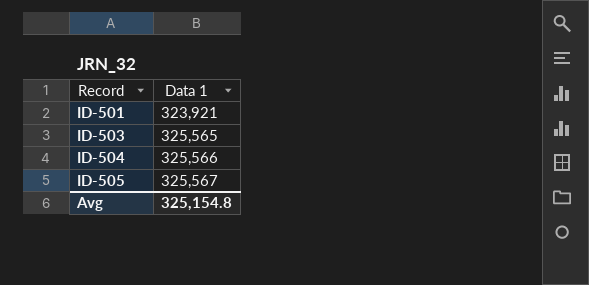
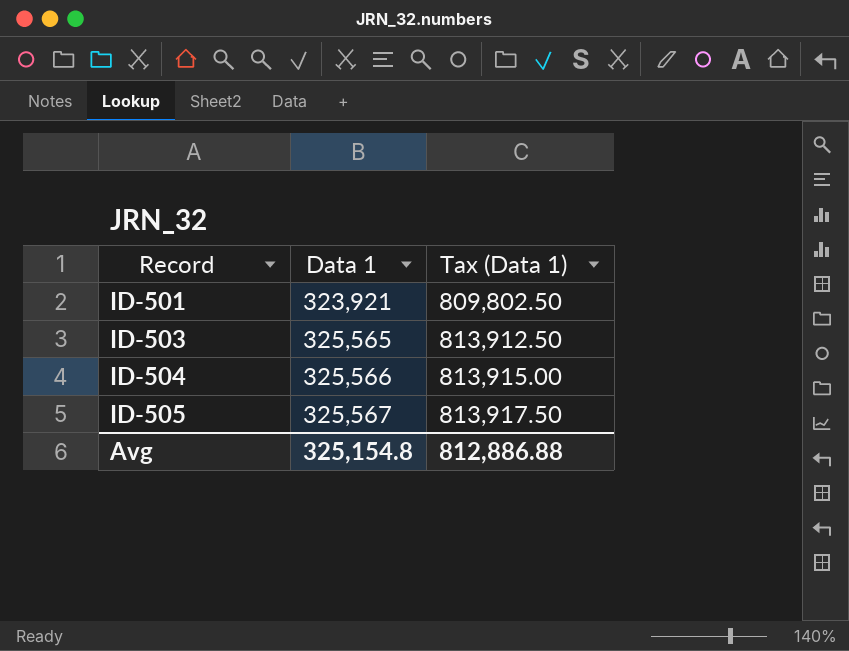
column Tax (Data 1) | formula: none -> [Data 1] * 2.5

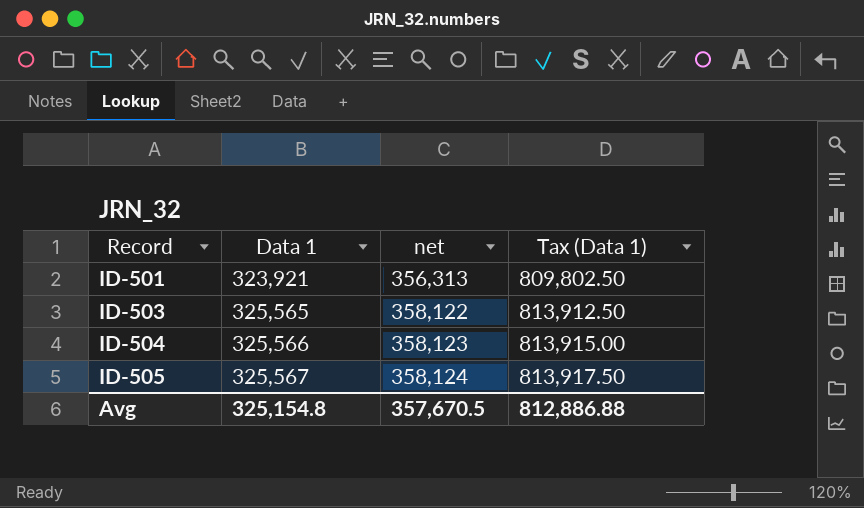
column net | formula: none -> [Data 1] * 1.1

